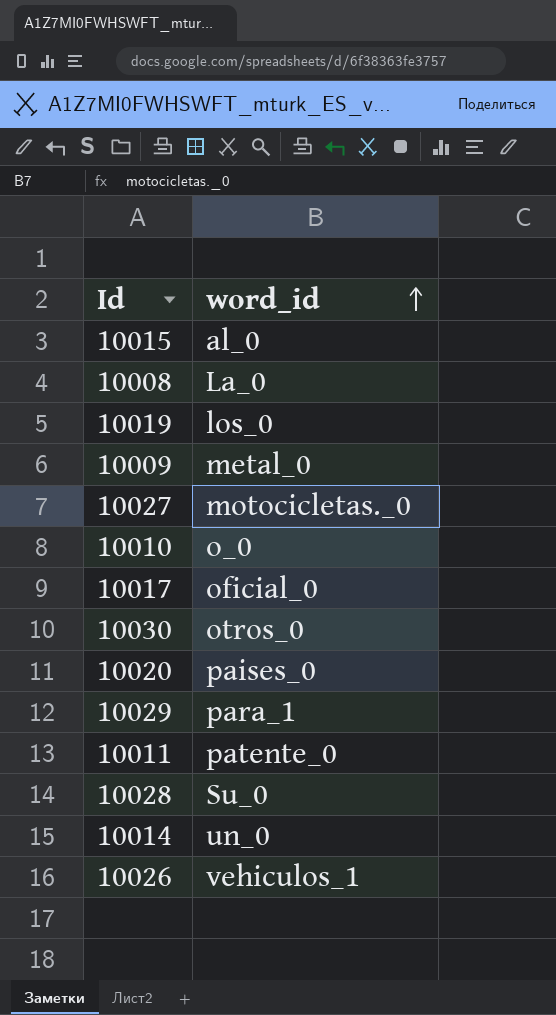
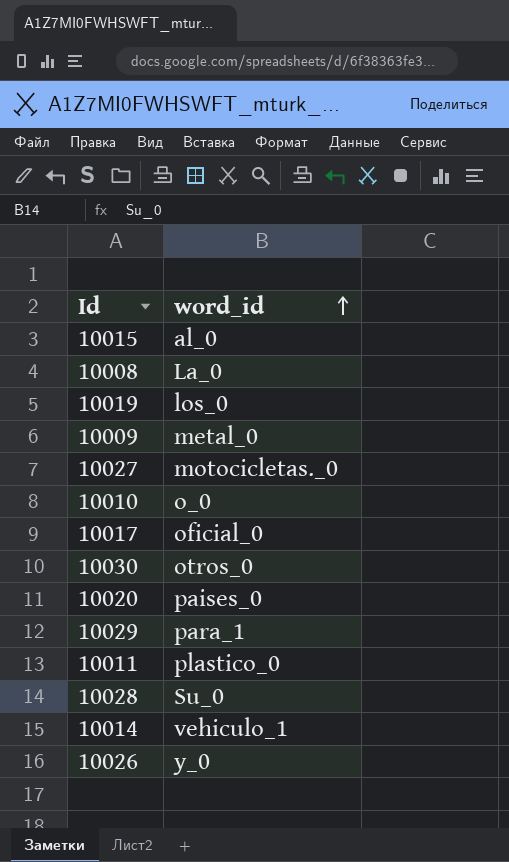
10011 | word_id: patente_0 -> plastico_0
10014 | word_id: un_0 -> vehiculo_1
10026 | word_id: vehiculos_1 -> y_0

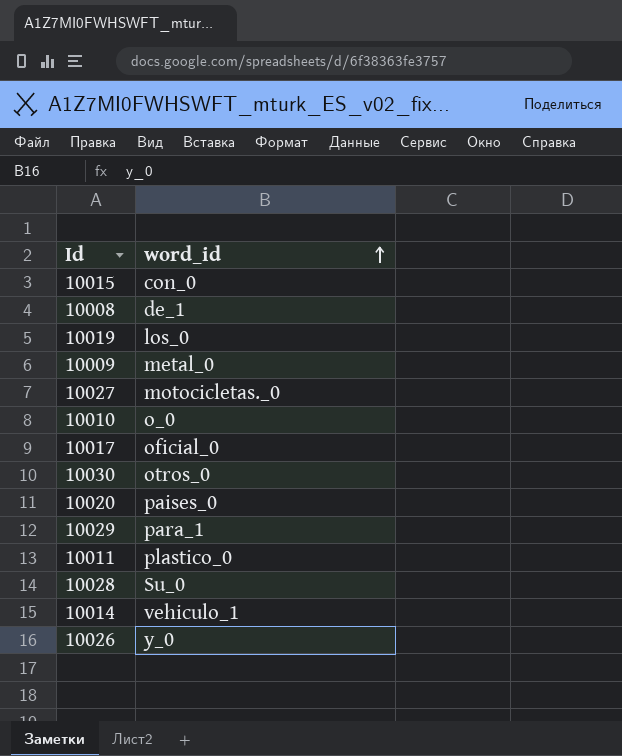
10015 | word_id: al_0 -> con_0
10008 | word_id: La_0 -> de_1

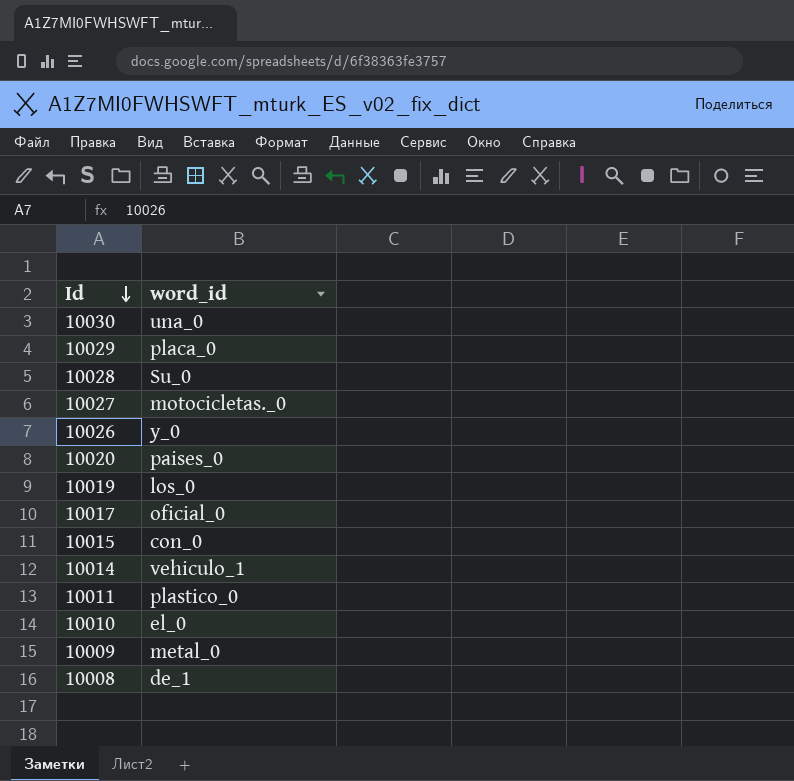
row order: word_id ascending -> Id descending
10030 | word_id: otros_0 -> una_0
10029 | word_id: para_1 -> placa_0
10010 | word_id: o_0 -> el_0

